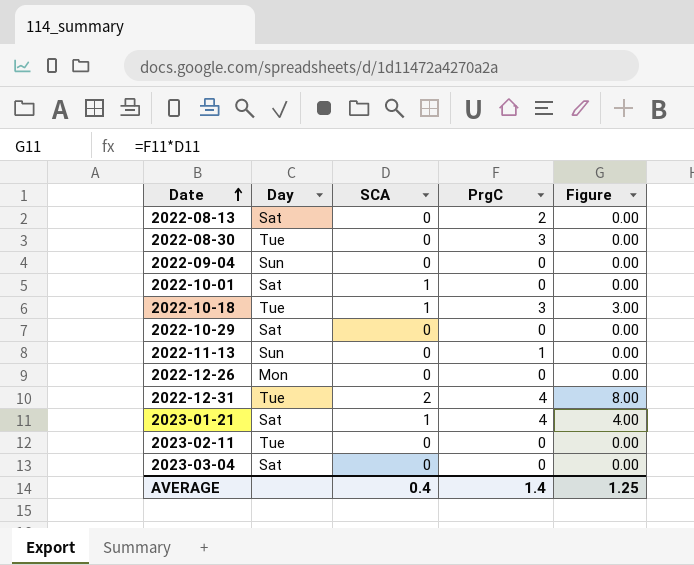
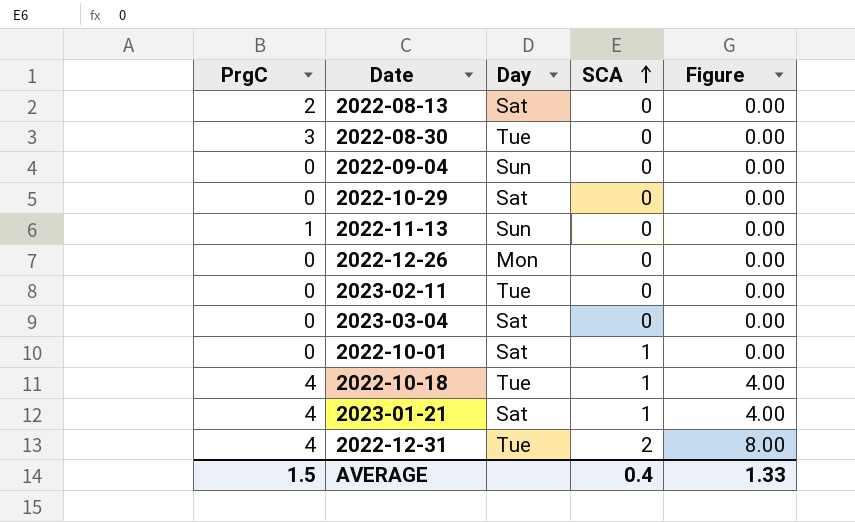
row order: Date ascending -> SCA ascending
column PrgC | position: 4 -> 1
2022-10-18 | PrgC: 3 -> 4
2022-10-18 | Figure: 3.00 -> 4.00
AVERAGE | PrgC: 1.4 -> 1.5
AVERAGE | Figure: 1.25 -> 1.33

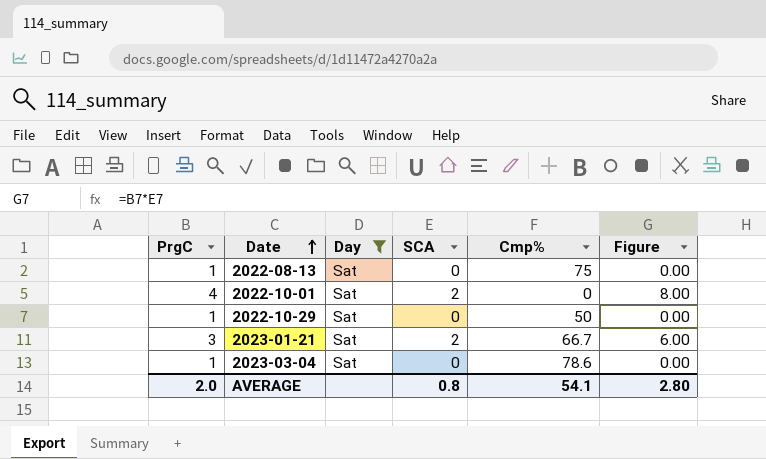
filter: none -> Day = Sat
row order: SCA ascending -> Date ascending
column Cmp% | position: none -> 5
2022-08-13 | PrgC: 2 -> 1
2022-10-01 | PrgC: 0 -> 4
2022-10-01 | SCA: 1 -> 2
2022-10-01 | Figure: 0.00 -> 8.00
2022-10-29 | PrgC: 0 -> 1
2023-01-21 | PrgC: 4 -> 3
2023-01-21 | SCA: 1 -> 2
2023-01-21 | Figure: 4.00 -> 6.00
2023-03-04 | PrgC: 0 -> 1
AVERAGE | PrgC: 1.5 -> 2.0
AVERAGE | SCA: 0.4 -> 0.8
AVERAGE | Figure: 1.33 -> 2.80

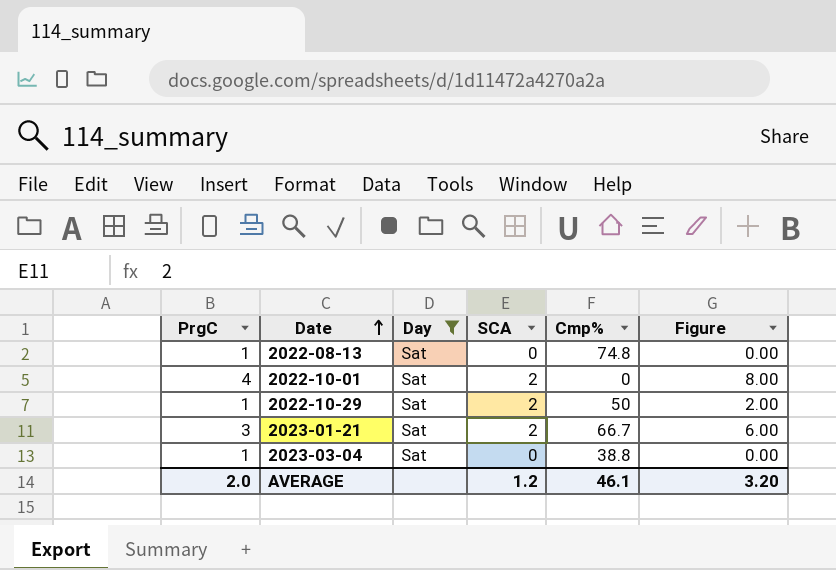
2022-08-13 | Cmp%: 75 -> 74.8
2022-10-29 | SCA: 0 -> 2
2022-10-29 | Figure: 0.00 -> 2.00
2023-03-04 | Cmp%: 78.6 -> 38.8
AVERAGE | SCA: 0.8 -> 1.2
AVERAGE | Cmp%: 54.1 -> 46.1
AVERAGE | Figure: 2.80 -> 3.20

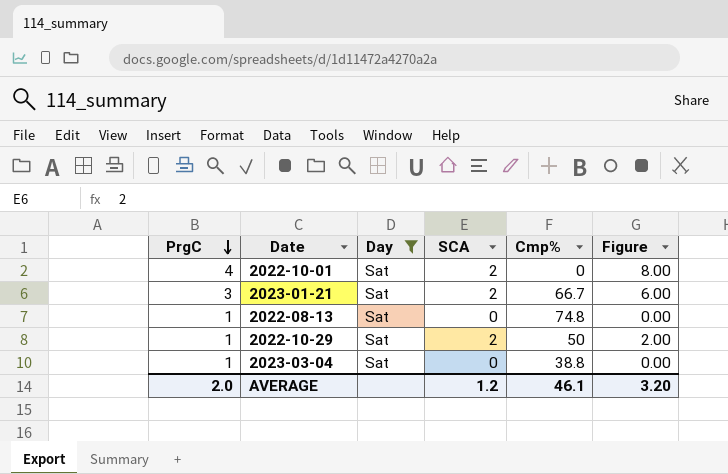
row order: Date ascending -> PrgC descending

